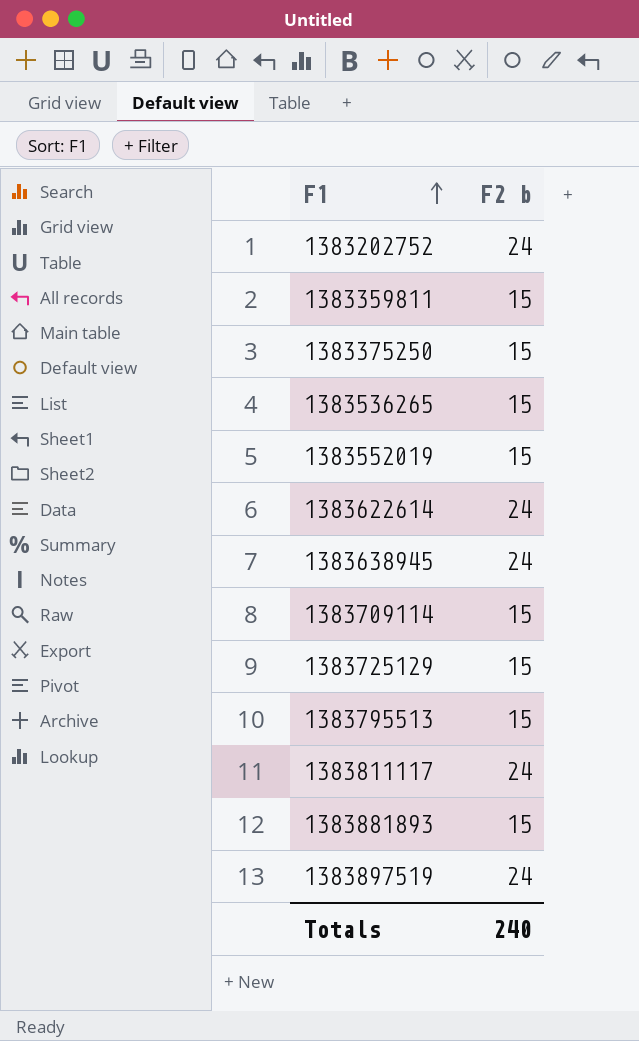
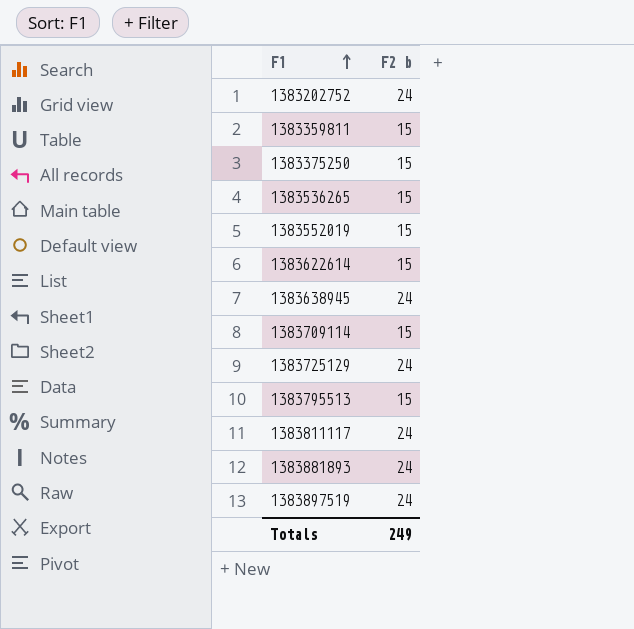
1383622614 | F2 b: 24 -> 15
1383725129 | F2 b: 15 -> 24
1383881893 | F2 b: 15 -> 24
Totals | F2 b: 240 -> 249

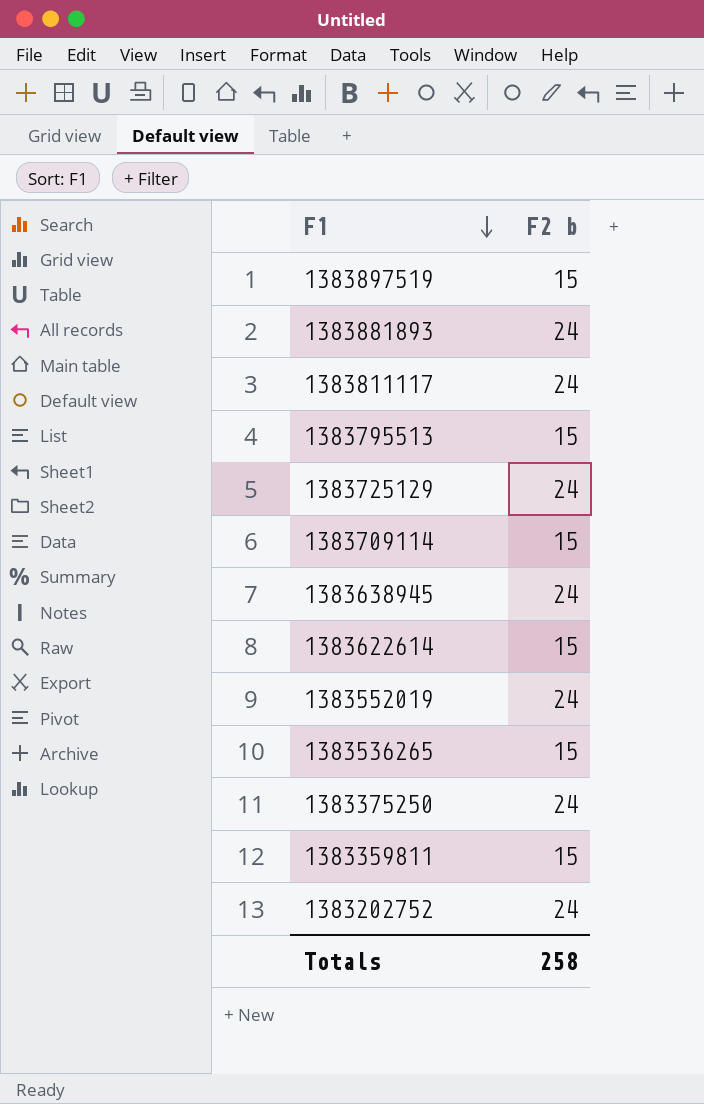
row order: F1 ascending -> F1 descending
1383897519 | F2 b: 24 -> 15
1383552019 | F2 b: 15 -> 24
1383375250 | F2 b: 15 -> 24
Totals | F2 b: 249 -> 258

